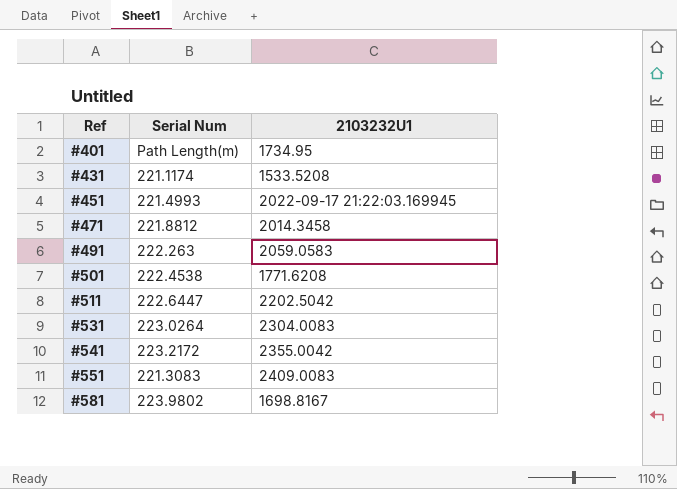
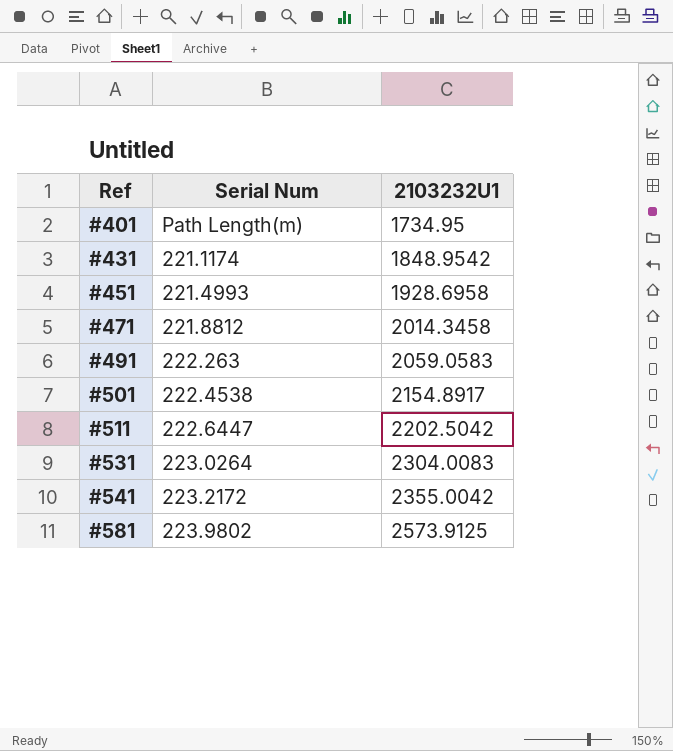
row #551: 221.3083 | 2409.0083 -> none
#431 | 2103232U1: 1533.5208 -> 1848.9542
#451 | 2103232U1: 2022-09-17 21:22:03.169945 -> 1928.6958
#501 | 2103232U1: 1771.6208 -> 2154.8917
#581 | 2103232U1: 1698.8167 -> 2573.9125

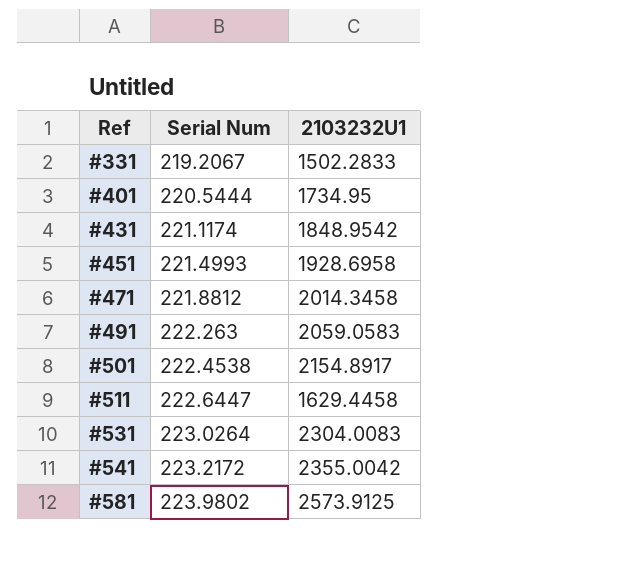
row #331: none -> 219.2067 | 1502.2833
#401 | Serial Num: Path Length(m) -> 220.5444
#511 | 2103232U1: 2202.5042 -> 1629.4458

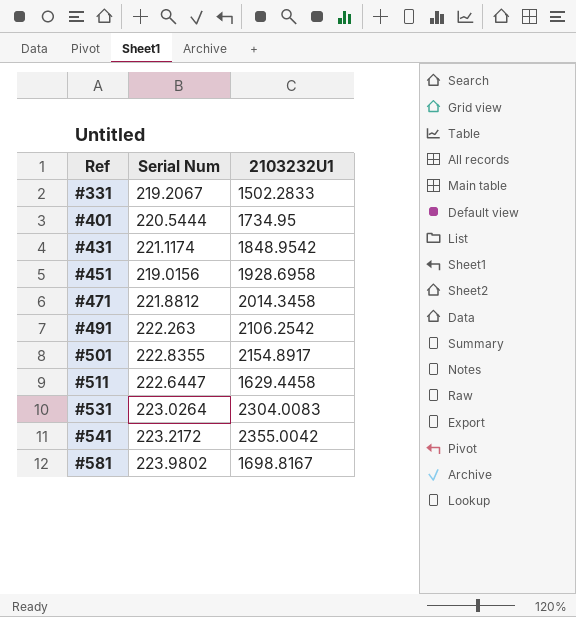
#451 | Serial Num: 221.4993 -> 219.0156
#491 | 2103232U1: 2059.0583 -> 2106.2542
#501 | Serial Num: 222.4538 -> 222.8355
#581 | 2103232U1: 2573.9125 -> 1698.8167

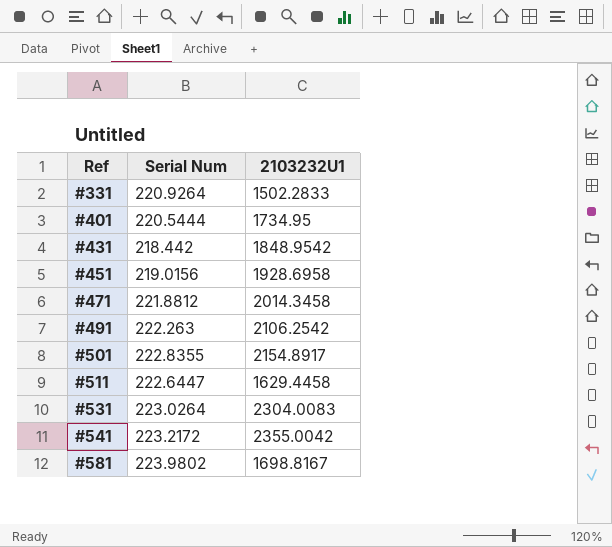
#331 | Serial Num: 219.2067 -> 220.9264
#431 | Serial Num: 221.1174 -> 218.442

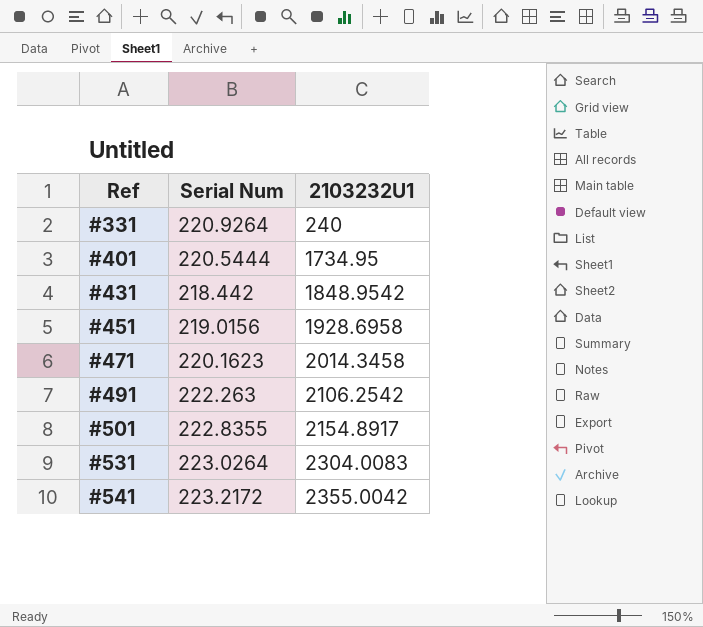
row #511: 222.6447 | 1629.4458 -> none
row #581: 223.9802 | 1698.8167 -> none
#331 | 2103232U1: 1502.2833 -> 240
#471 | Serial Num: 221.8812 -> 220.1623

